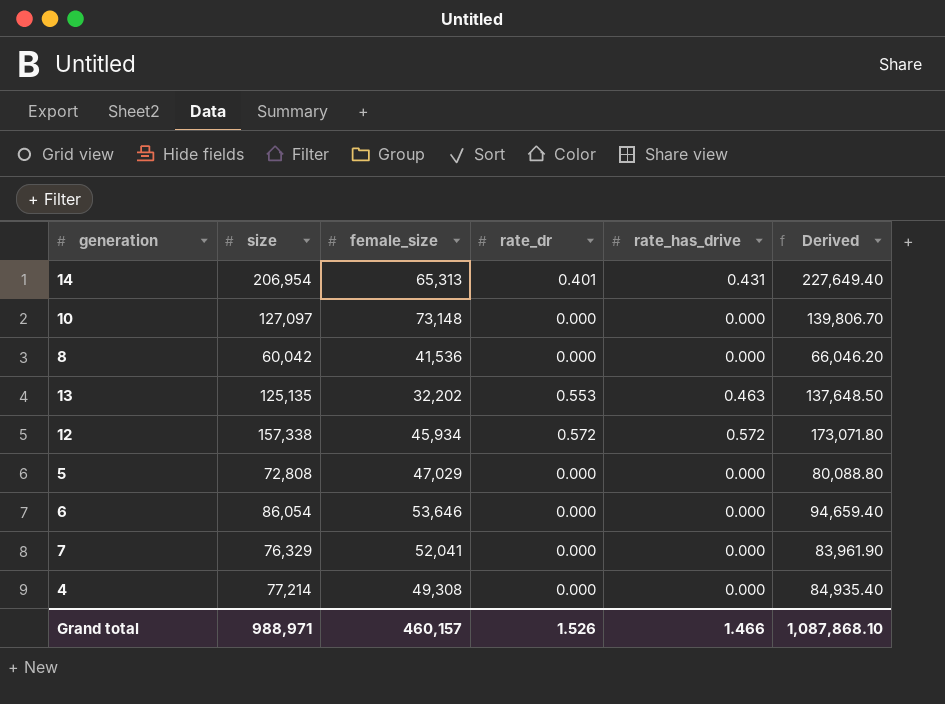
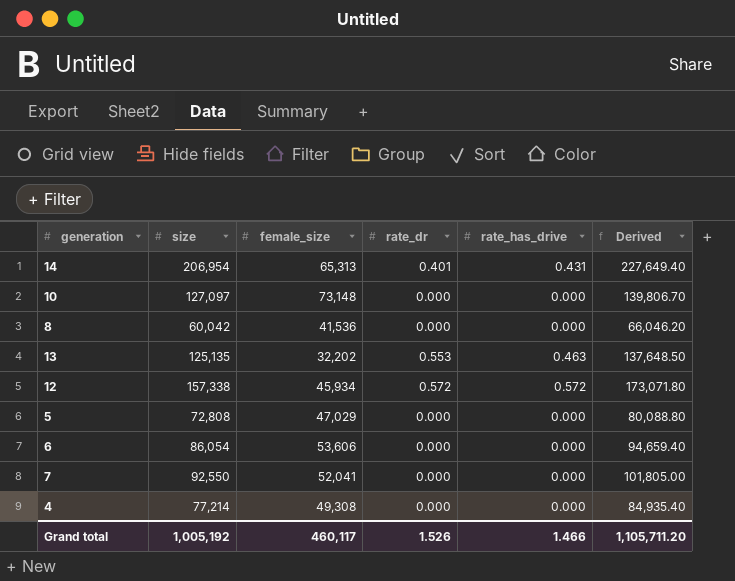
6 | female_size: 53,646 -> 53,606
7 | size: 76,329 -> 92,550
7 | Derived: 83,961.90 -> 101,805.00
Grand total | size: 988,971 -> 1,005,192
Grand total | female_size: 460,157 -> 460,117
Grand total | Derived: 1,087,868.10 -> 1,105,711.20

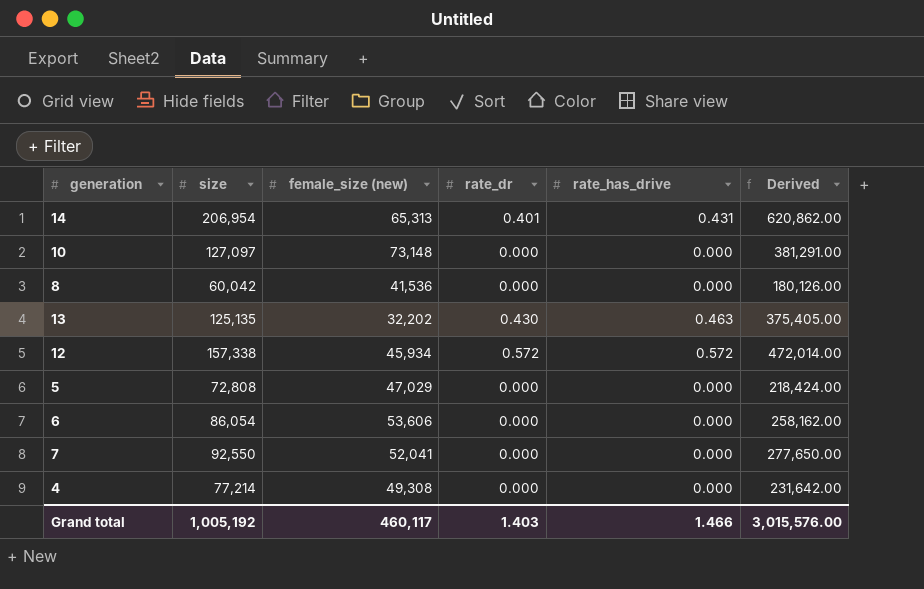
column name: female_size -> female_size (new)
column Derived | formula: [size] * 1.1 -> [size] * 3
13 | rate_dr: 0.553 -> 0.430
Grand total | rate_dr: 1.526 -> 1.403
Grand total | Derived: 1,105,711.20 -> 3,015,576.00

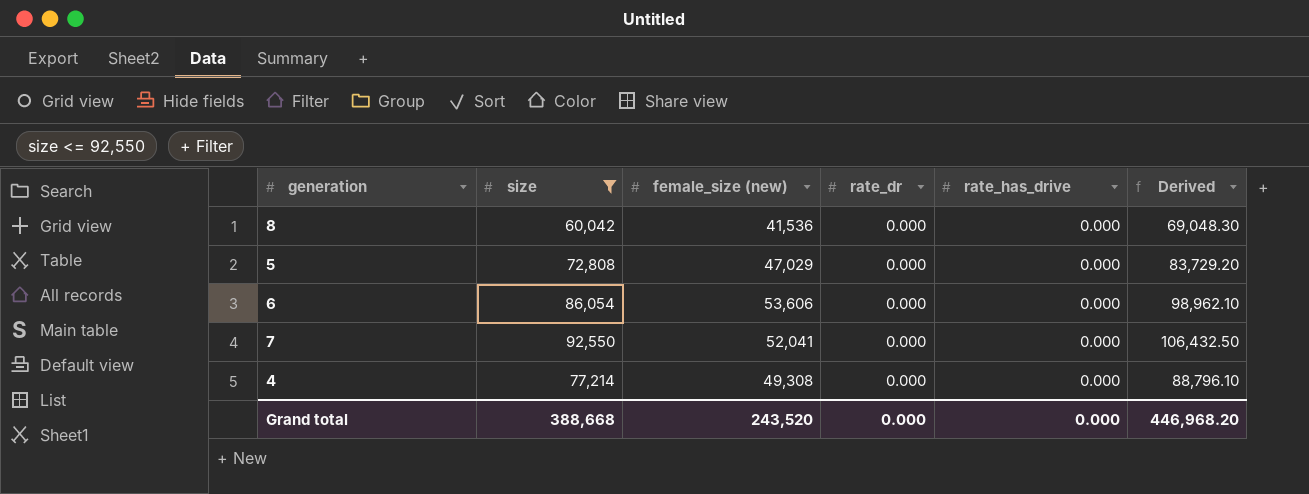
filter: none -> size <= 92,550
column Derived | formula: [size] * 3 -> [size] * 1.15
Grand total | size: 1,005,192 -> 388,668
Grand total | female_size (new): 460,117 -> 243,520
Grand total | rate_dr: 1.403 -> 0.000
Grand total | rate_has_drive: 1.466 -> 0.000
Grand total | Derived: 3,015,576.00 -> 446,968.20

